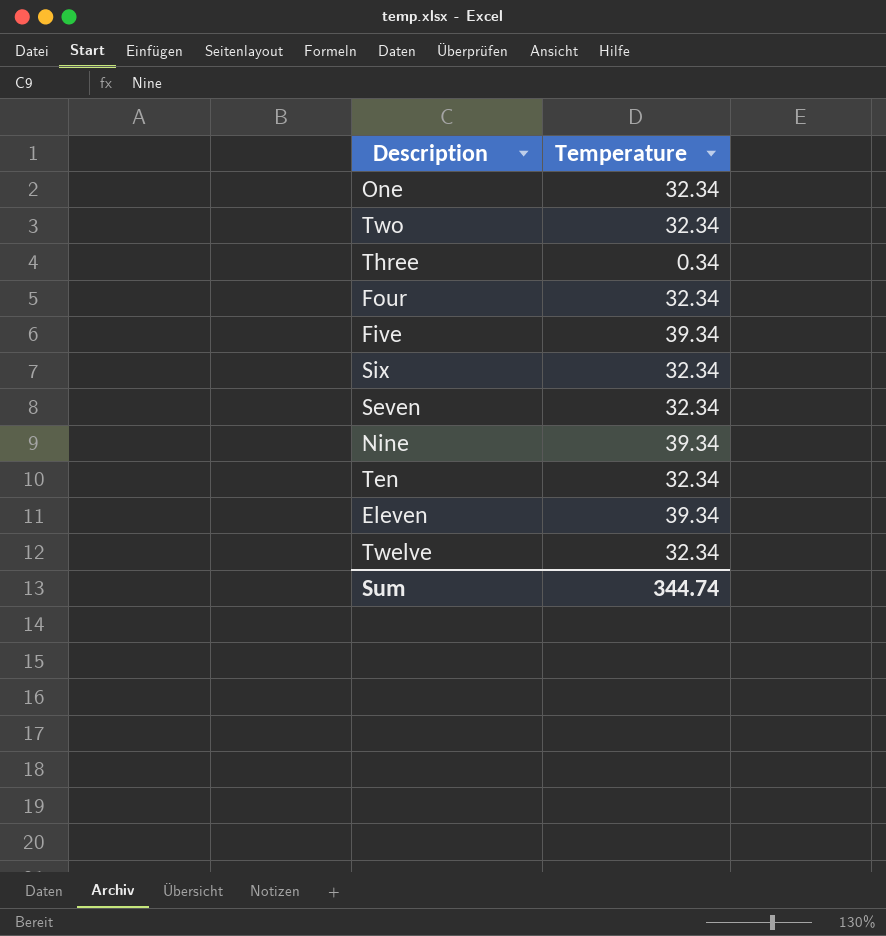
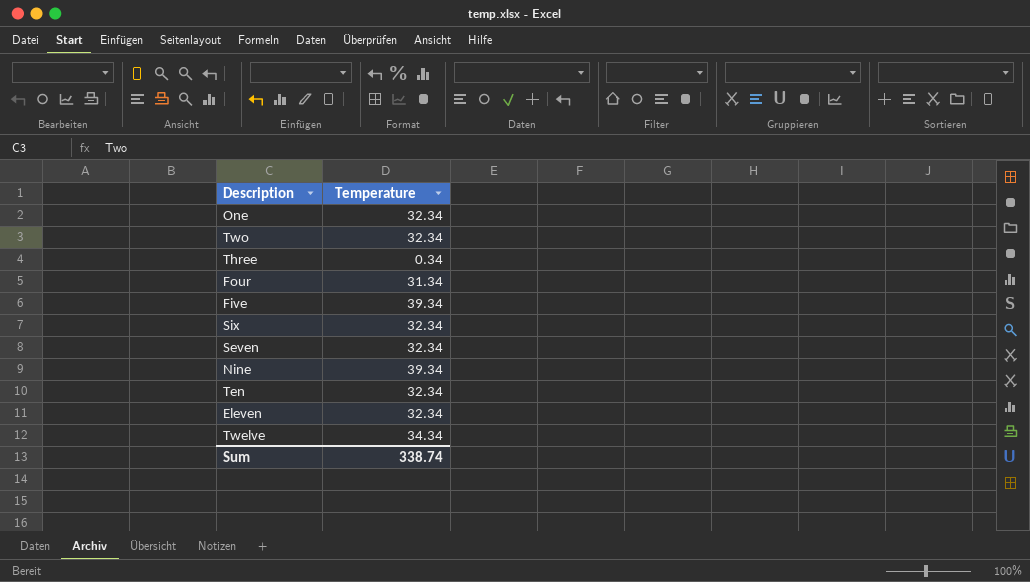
Four | Temperature: 32.34 -> 31.34
Eleven | Temperature: 39.34 -> 32.34
Twelve | Temperature: 32.34 -> 34.34
Sum | Temperature: 344.74 -> 338.74

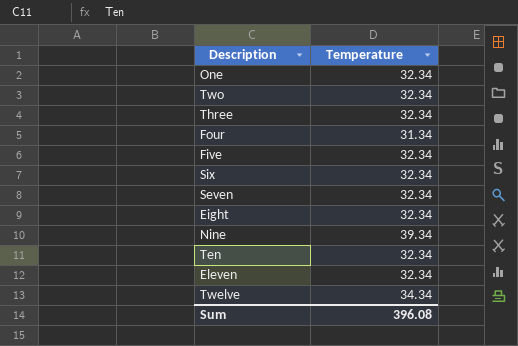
Three | Temperature: 0.34 -> 32.34
Five | Temperature: 39.34 -> 32.34
row Eight: none -> 32.34
Sum | Temperature: 338.74 -> 396.08

